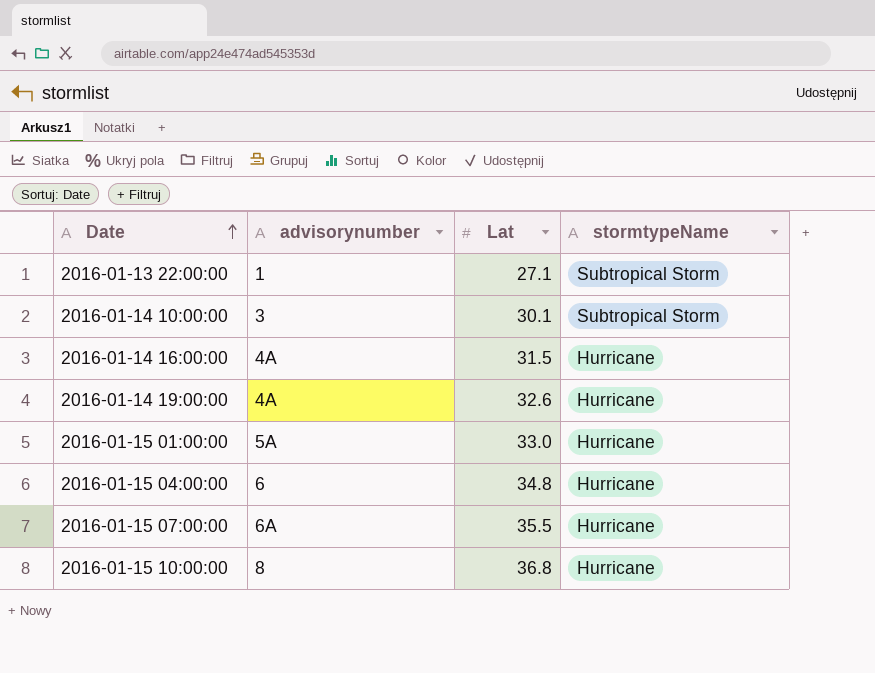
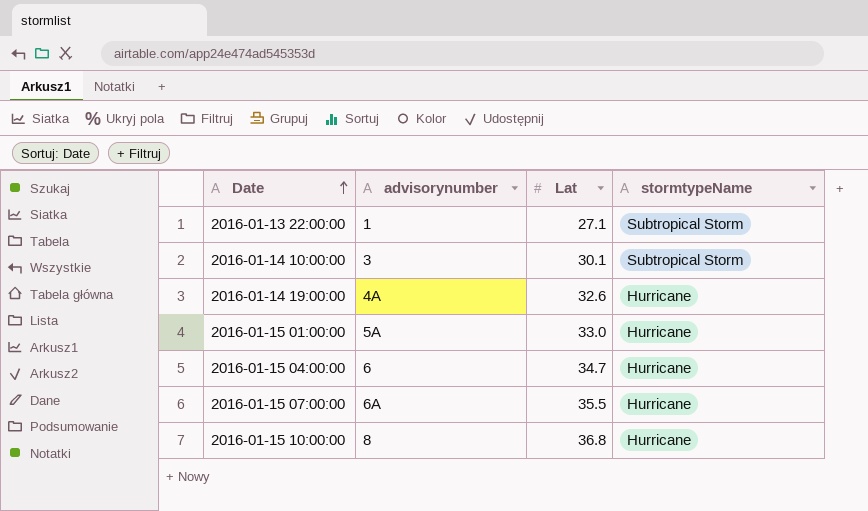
row 2016-01-14 16:00:00: 4A | 31.5 | Hurricane -> none
2016-01-15 04:00:00 | Lat: 34.8 -> 34.7

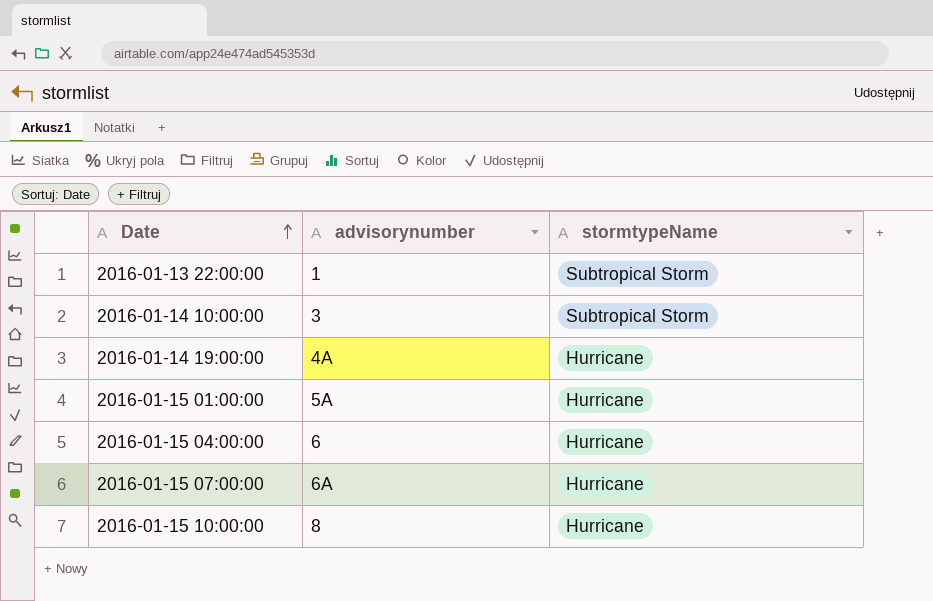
column Lat | position: 3 -> none

